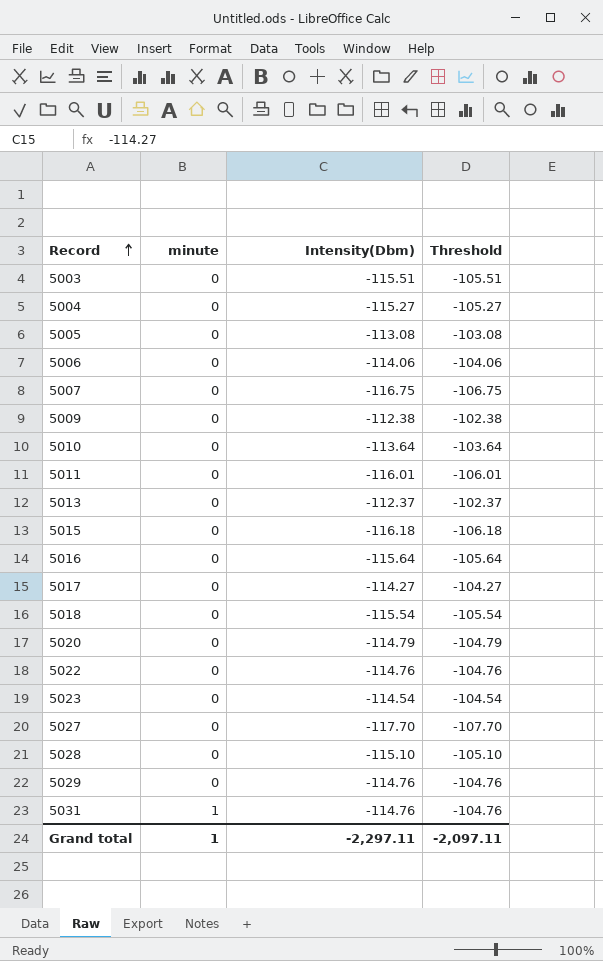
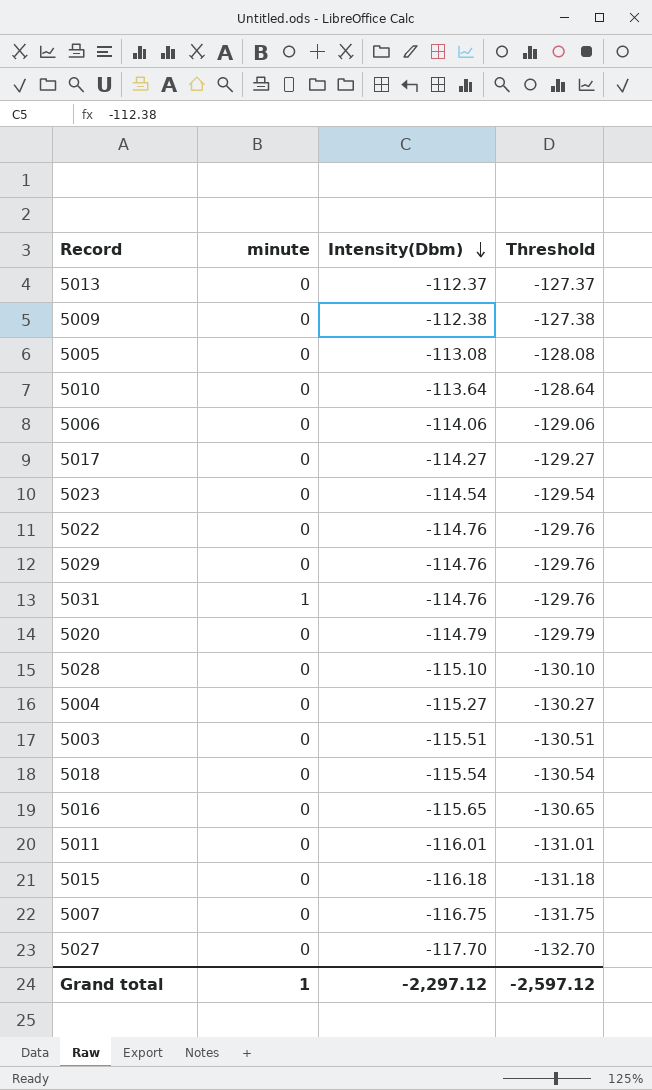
row order: Record ascending -> Intensity(Dbm) descending
column Threshold | formula: [Intensity(Dbm)] + 10 -> [Intensity(Dbm)] - 15
5016 | Intensity(Dbm): -115.64 -> -115.65
Grand total | Intensity(Dbm): -2,297.11 -> -2,297.12
Grand total | Threshold: -2,097.11 -> -2,597.12

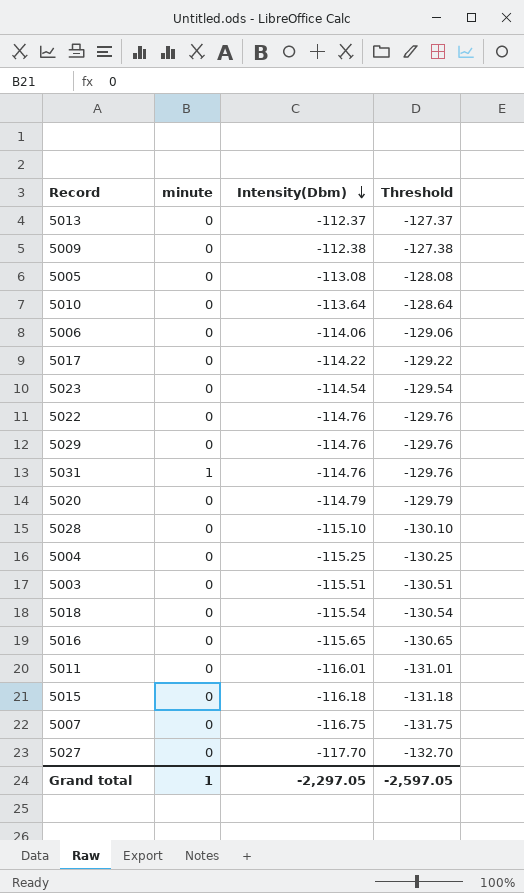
5017 | Intensity(Dbm): -114.27 -> -114.22
5017 | Threshold: -129.27 -> -129.22
5004 | Intensity(Dbm): -115.27 -> -115.25
5004 | Threshold: -130.27 -> -130.25
Grand total | Intensity(Dbm): -2,297.12 -> -2,297.05
Grand total | Threshold: -2,597.12 -> -2,597.05

